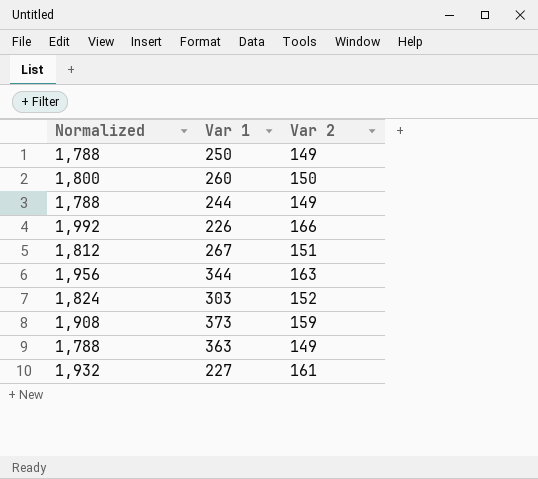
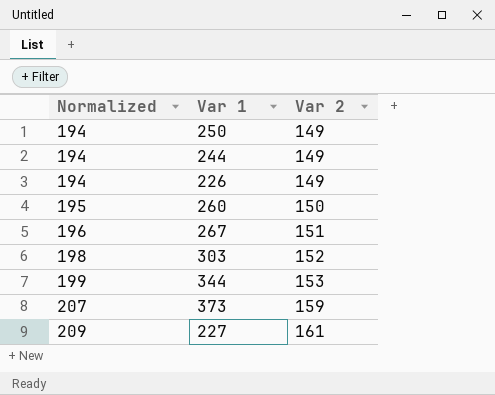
row order: none -> Normalized ascending
column Normalized | formula: [Var 2] * 12 -> [Var 2] * 1.3
row 363: 1,788 | 149 -> none
226 | Var 2: 166 -> 149
344 | Var 2: 163 -> 153

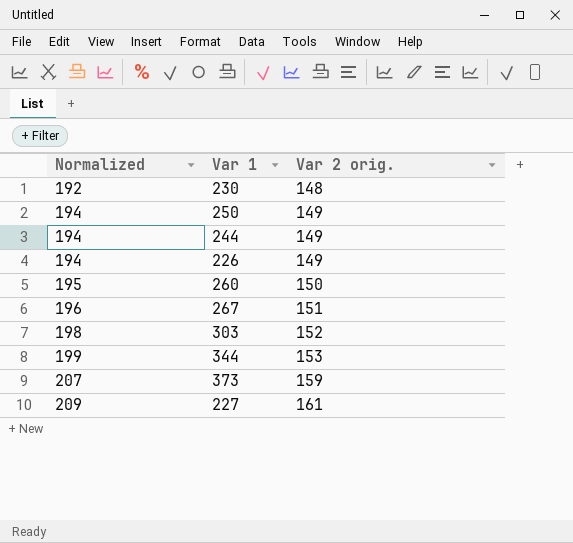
column name: Var 2 -> Var 2 orig.
row 230: none -> 192 | 148

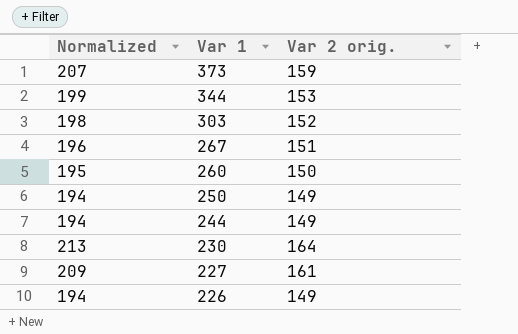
row order: Normalized ascending -> Var 1 descending
230 | Normalized: 192 -> 213
230 | Var 2 orig.: 148 -> 164

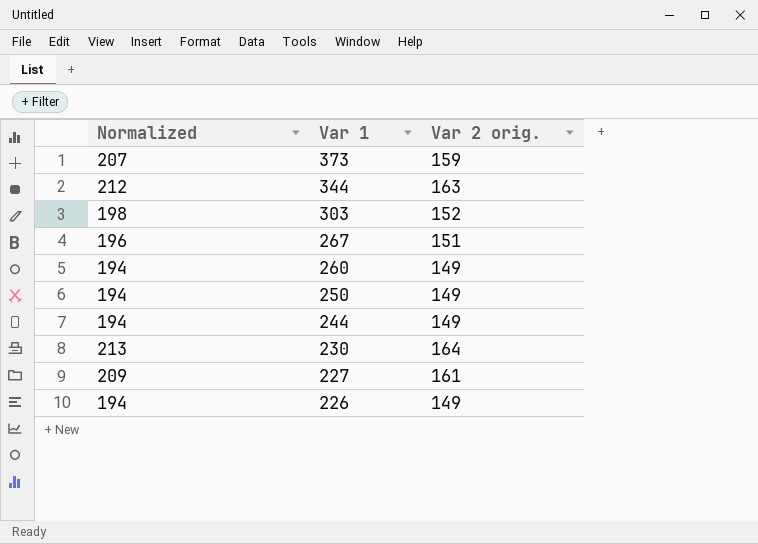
344 | Normalized: 199 -> 212
344 | Var 2 orig.: 153 -> 163
260 | Normalized: 195 -> 194
260 | Var 2 orig.: 150 -> 149

